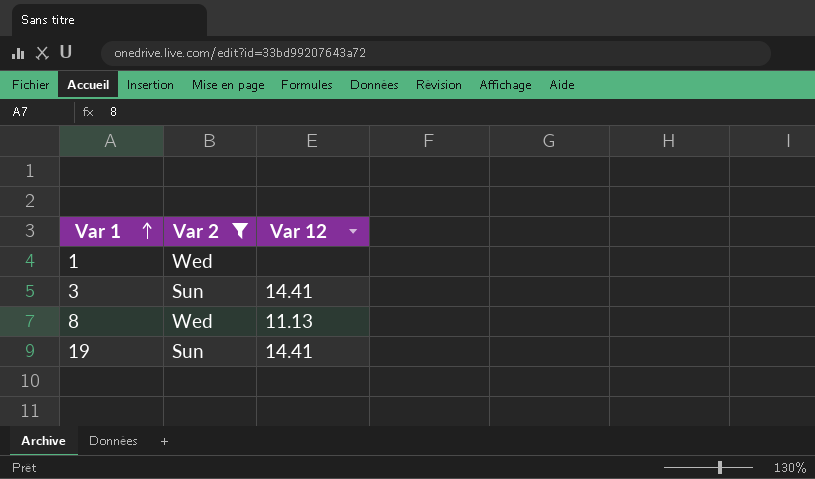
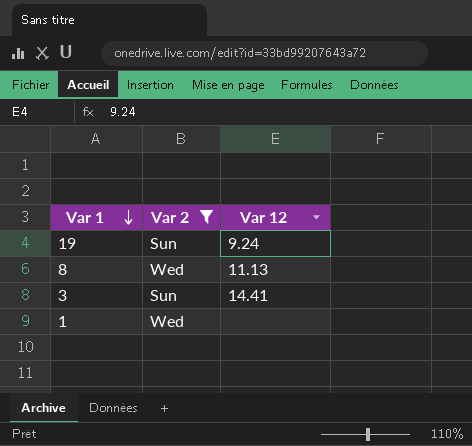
row order: Var 1 ascending -> Var 1 descending
19 | Var 12: 14.41 -> 9.24

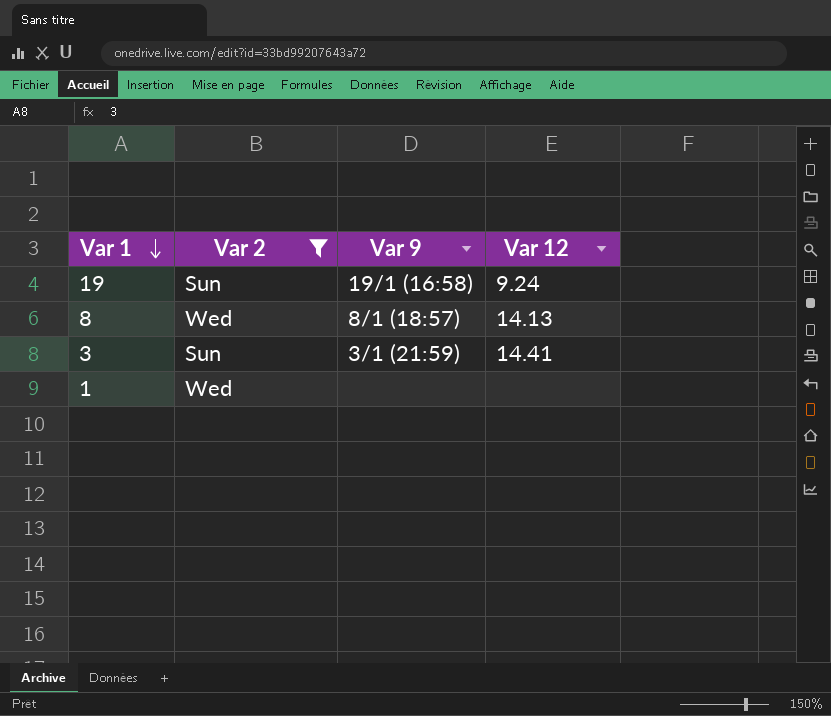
column Var 9 | position: none -> 3
8 | Var 12: 11.13 -> 14.13

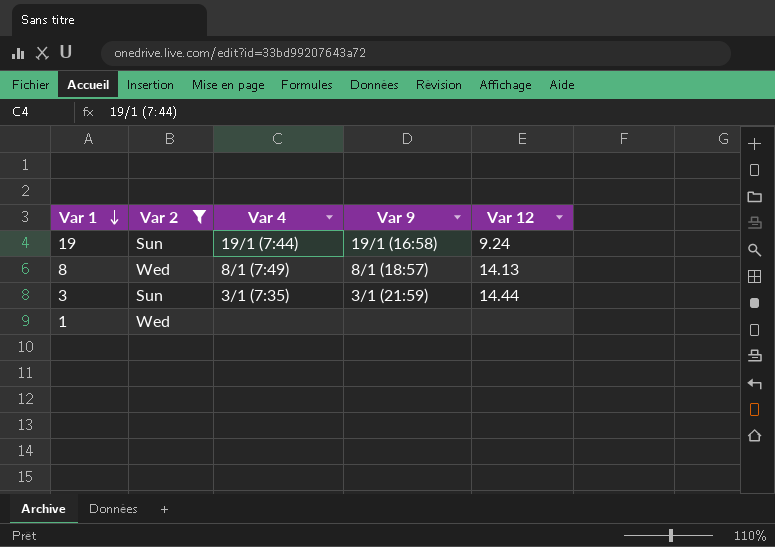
column Var 4 | position: none -> 3
3 | Var 12: 14.41 -> 14.44

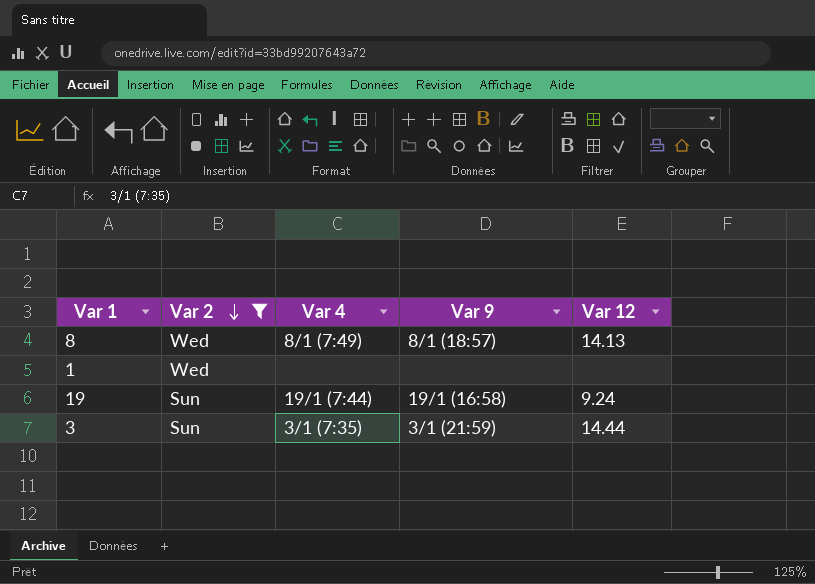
row order: Var 1 descending -> Var 2 descending

